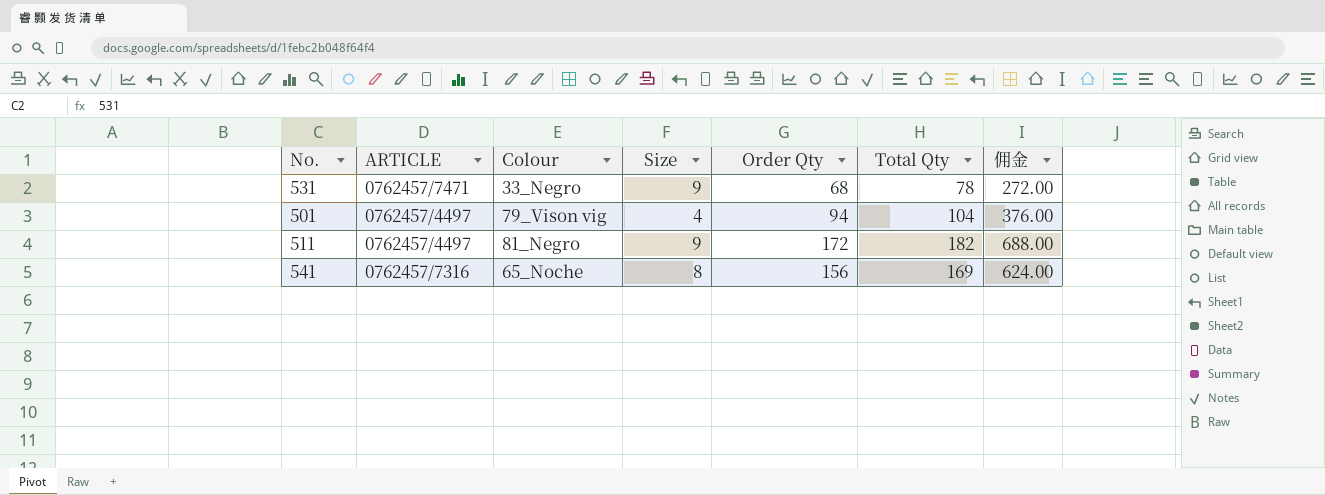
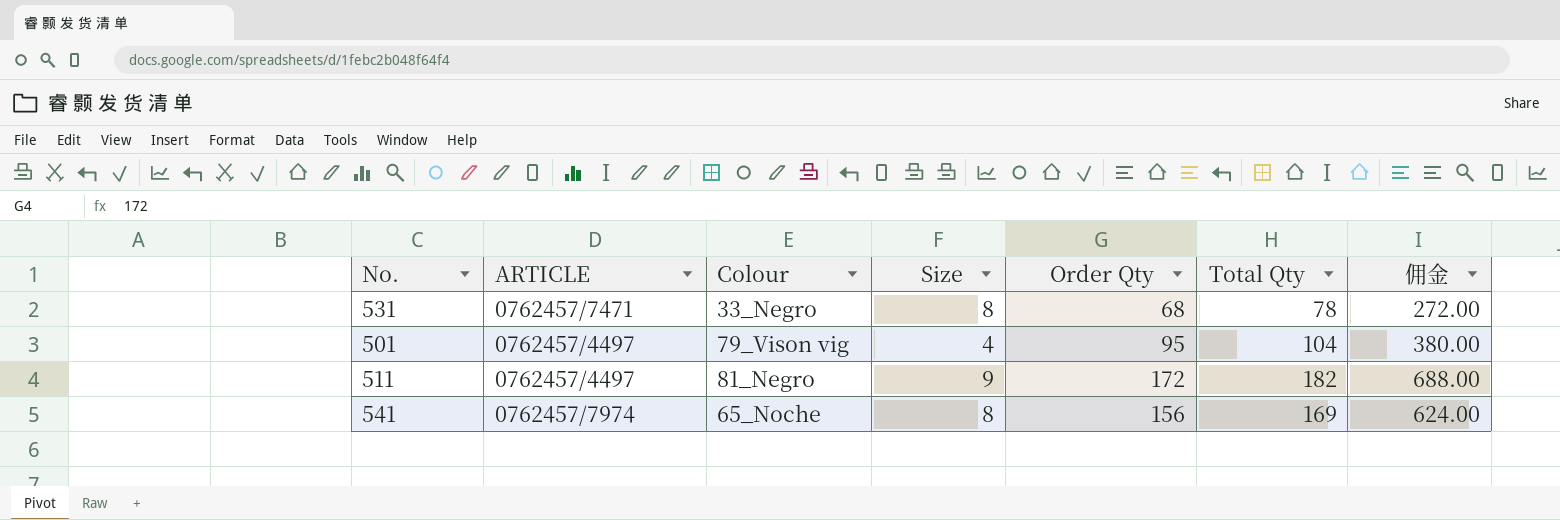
531 | Size: 9 -> 8
501 | Order Qty: 94 -> 95
501 | 佣金: 376.00 -> 380.00
541 | ARTICLE: 0762457/7316 -> 0762457/7974

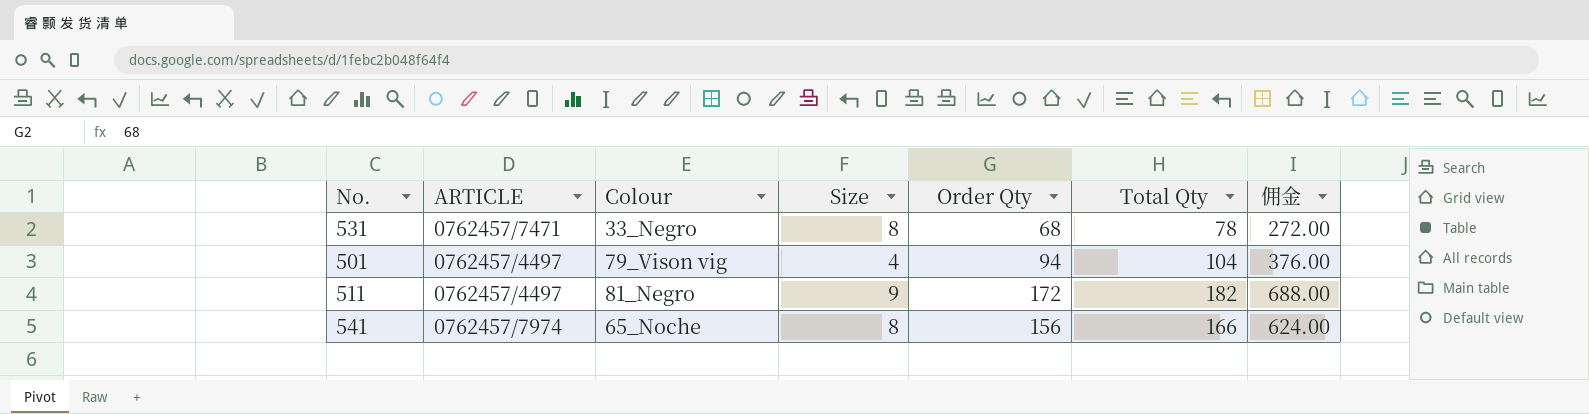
501 | Order Qty: 95 -> 94
501 | 佣金: 380.00 -> 376.00
541 | Total Qty: 169 -> 166

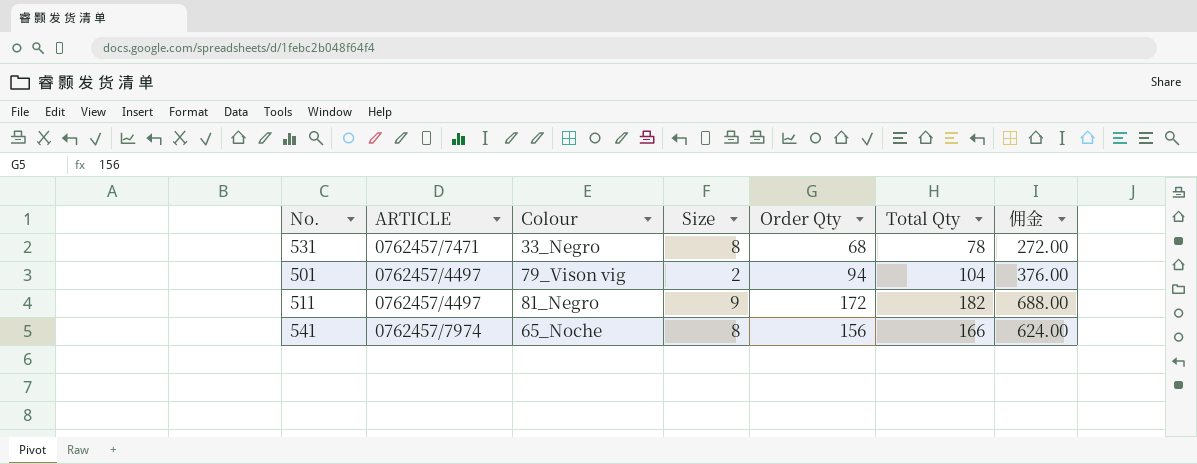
501 | Size: 4 -> 2

